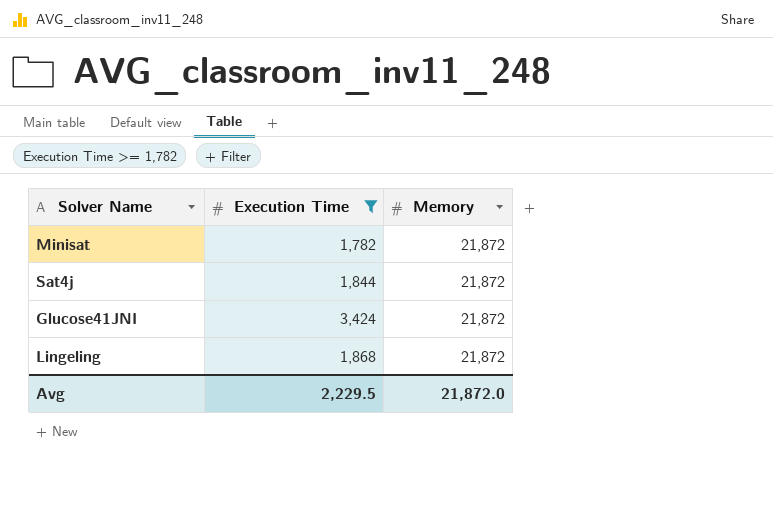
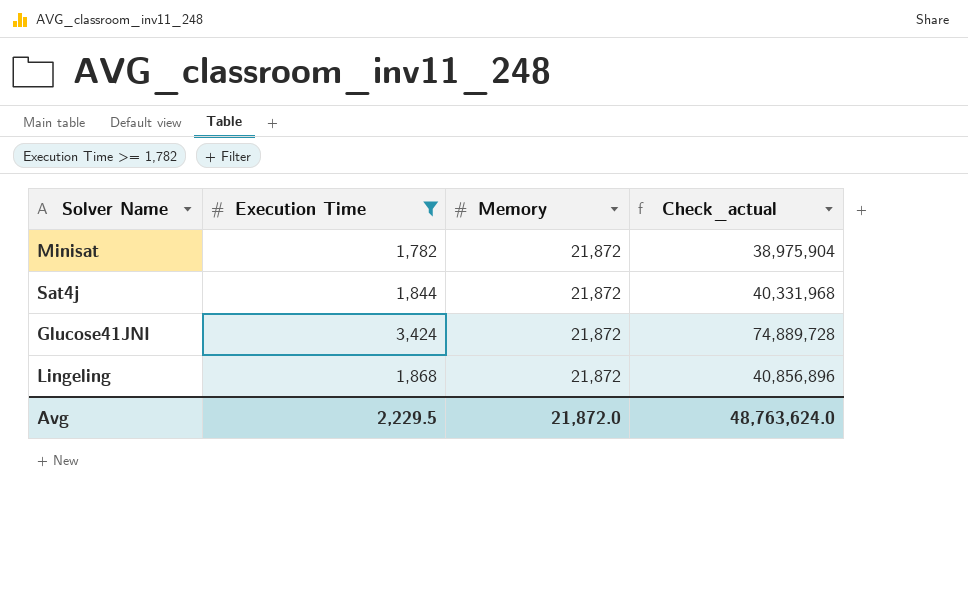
column Check_actual | formula: none -> [Execution Time] * [Memory]

